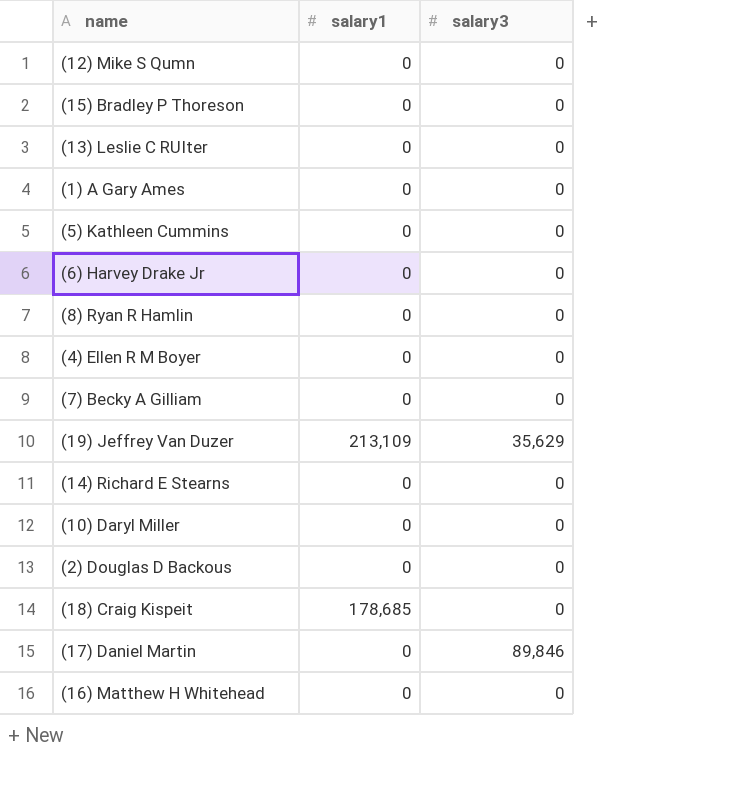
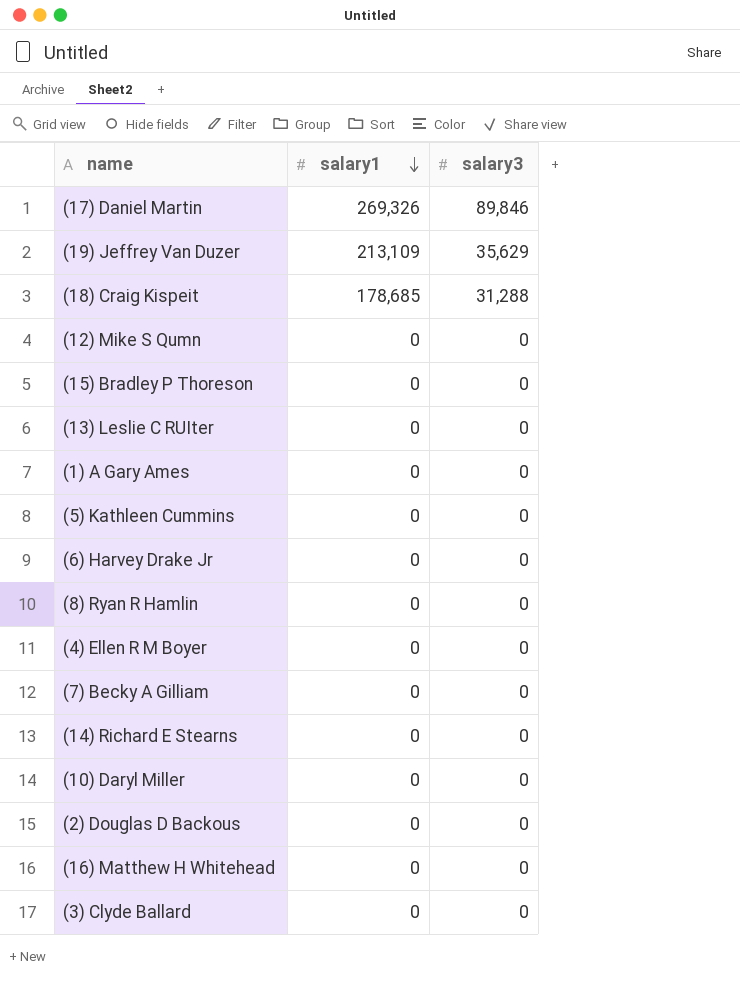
row order: none -> salary1 descending
(17) Daniel Martin | salary1: 0 -> 269,326
(18) Craig Kispeit | salary3: 0 -> 31,288
row (3) Clyde Ballard: none -> 0 | 0

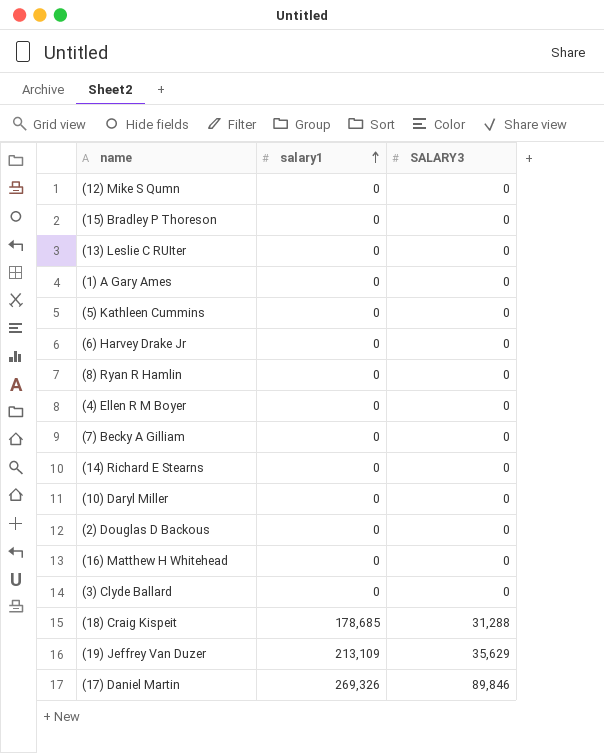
row order: salary1 descending -> salary1 ascending
column name: salary3 -> SALARY3

